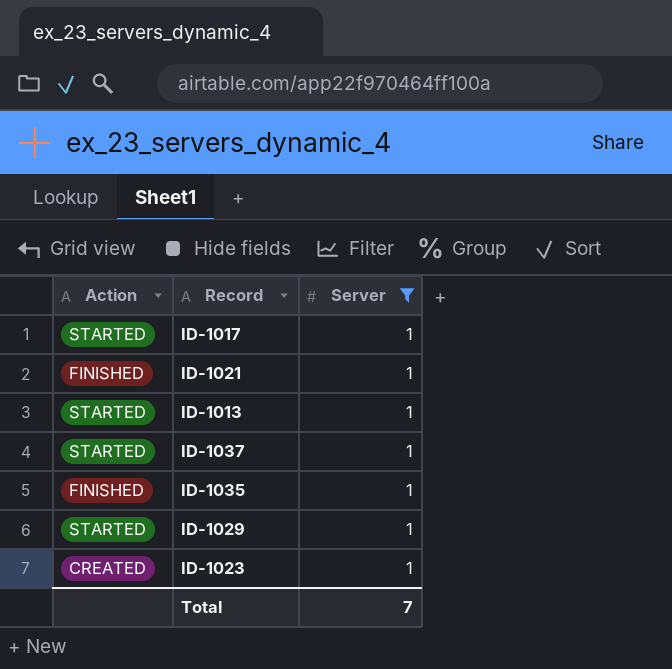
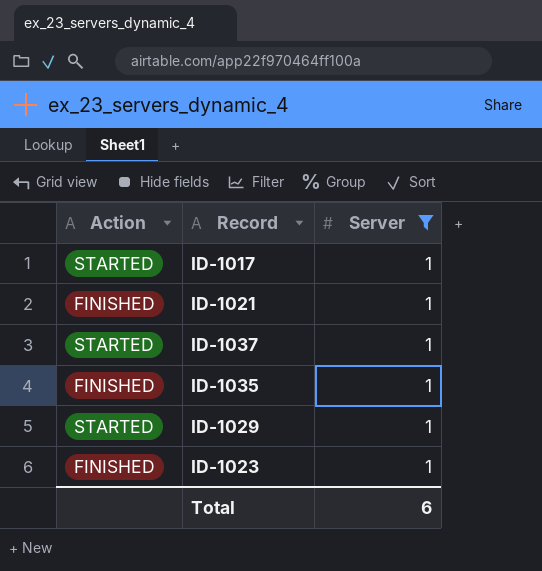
row ID-1013: STARTED | 1 -> none
ID-1023 | Action: CREATED -> FINISHED
Total | Server: 7 -> 6

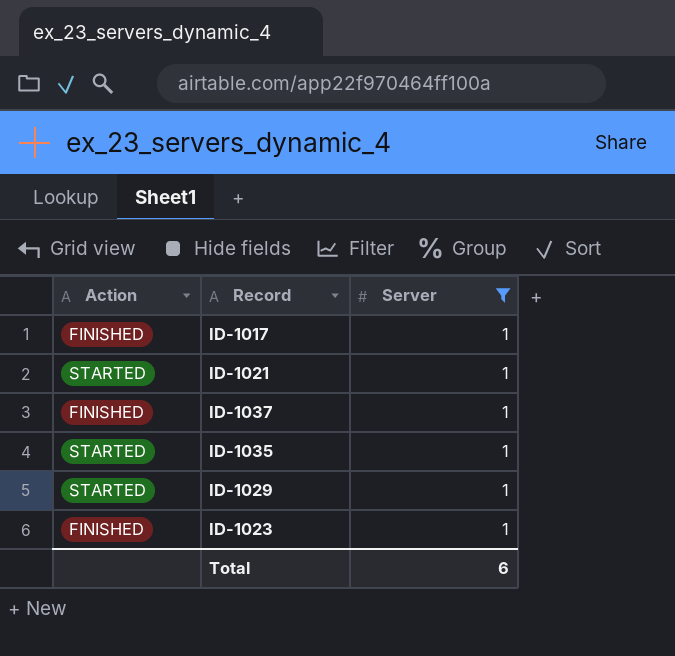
ID-1017 | Action: STARTED -> FINISHED
ID-1021 | Action: FINISHED -> STARTED
ID-1037 | Action: STARTED -> FINISHED
ID-1035 | Action: FINISHED -> STARTED

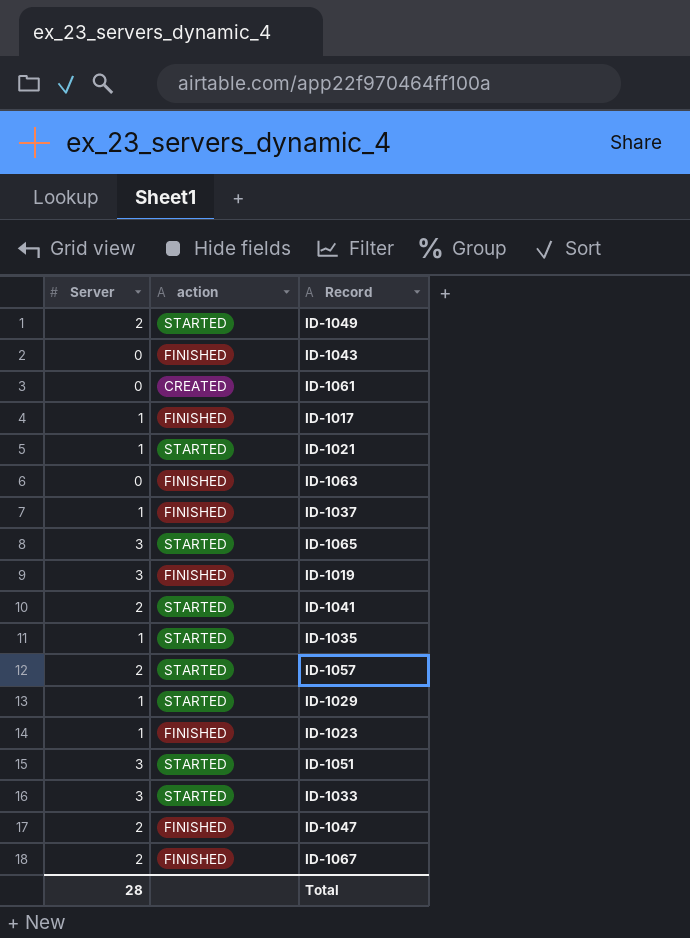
filter: Server = 1 -> none
column Server | position: 3 -> 1
column name: Action -> action
Total | Server: 6 -> 28

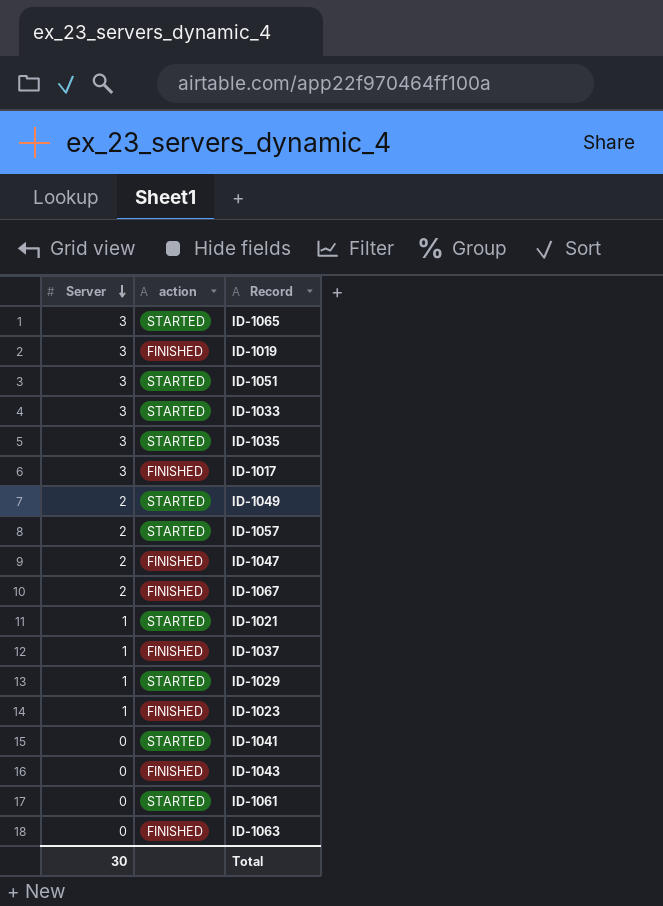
row order: none -> Server descending
ID-1035 | Server: 1 -> 3
ID-1017 | Server: 1 -> 3
ID-1041 | Server: 2 -> 0
ID-1061 | action: CREATED -> STARTED
Total | Server: 28 -> 30

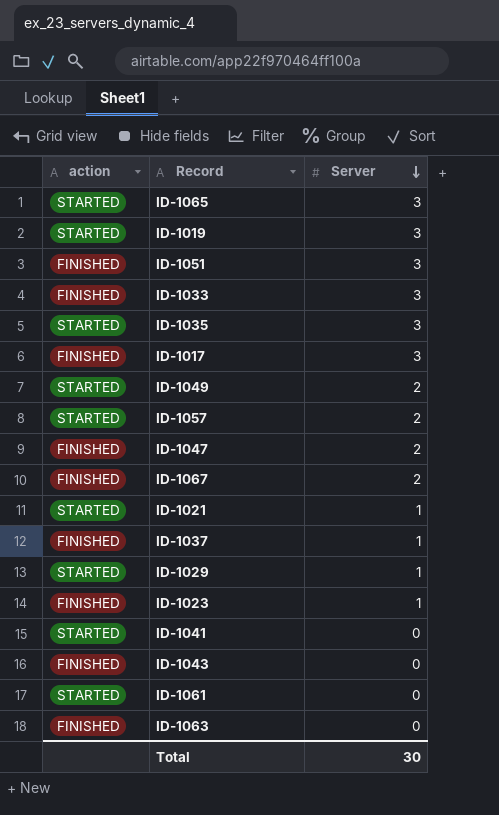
column Server | position: 1 -> 3
ID-1019 | action: FINISHED -> STARTED
ID-1051 | action: STARTED -> FINISHED
ID-1033 | action: STARTED -> FINISHED

